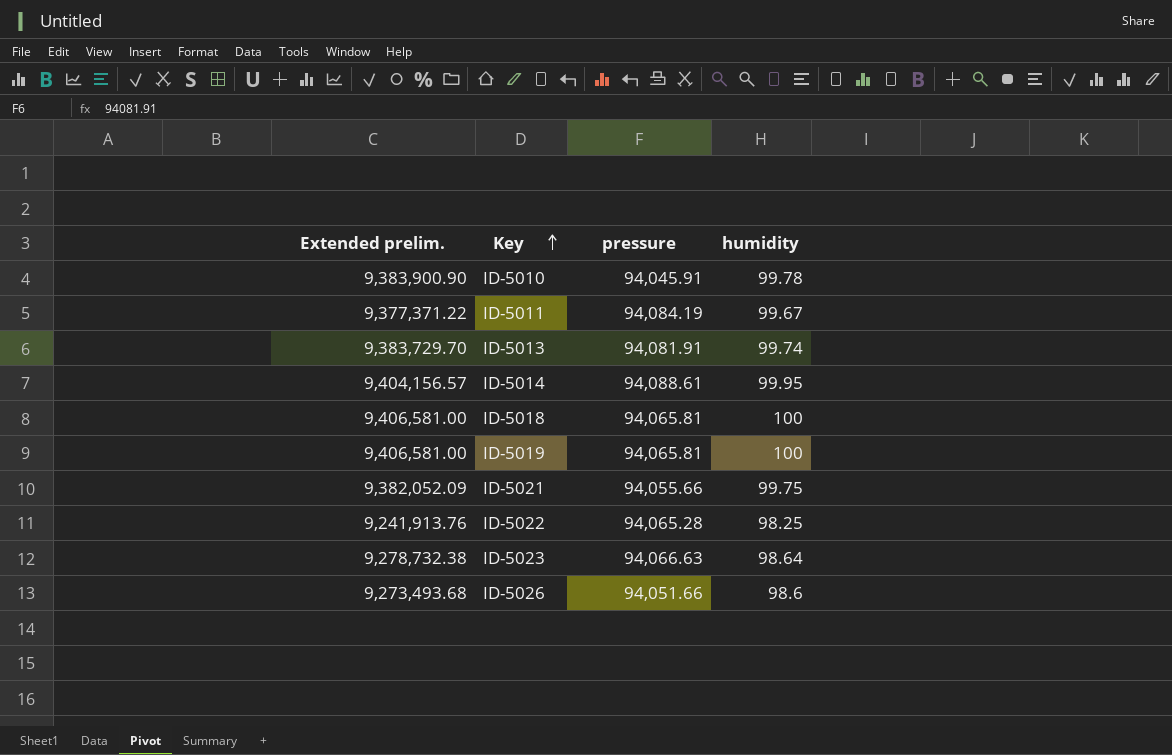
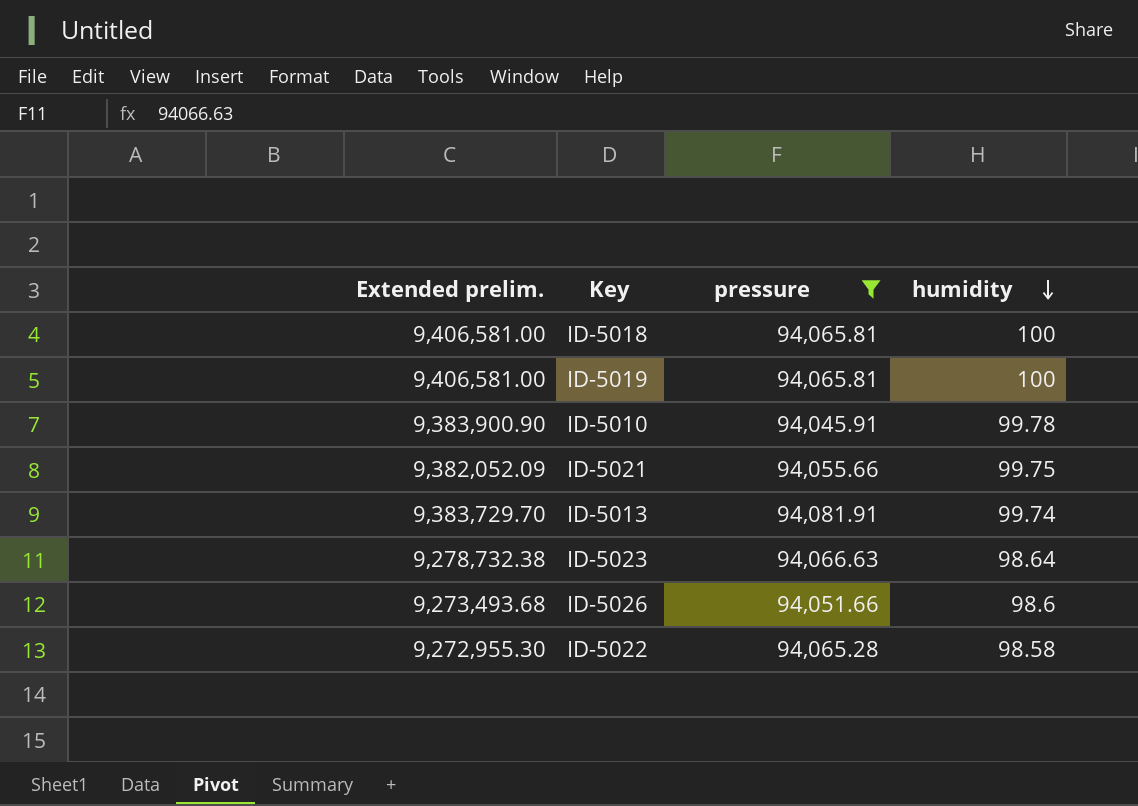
filter: none -> pressure <= 94,081.91
row order: Key ascending -> humidity descending
ID-5022 | Extended prelim.: 9,241,913.76 -> 9,272,955.30
ID-5022 | humidity: 98.25 -> 98.58

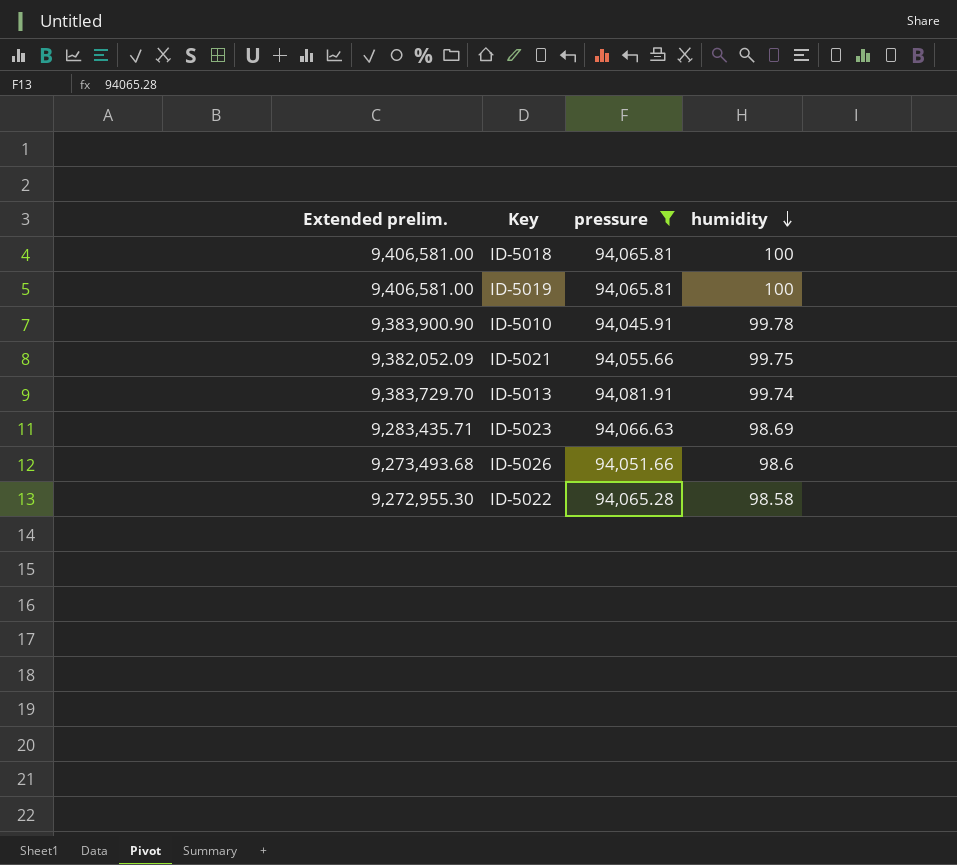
ID-5023 | Extended prelim.: 9,278,732.38 -> 9,283,435.71
ID-5023 | humidity: 98.64 -> 98.69

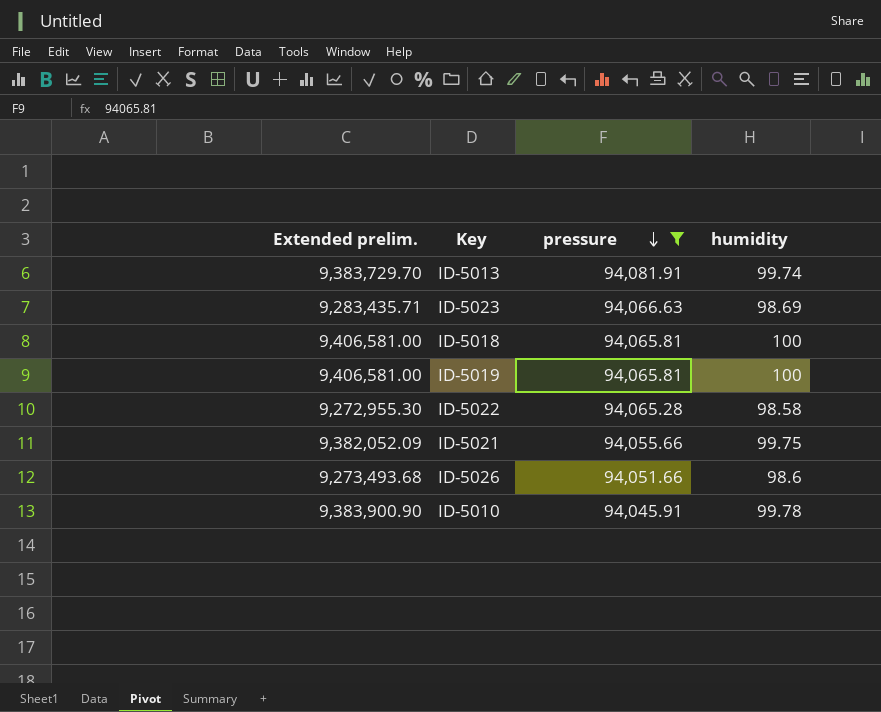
row order: humidity descending -> pressure descending

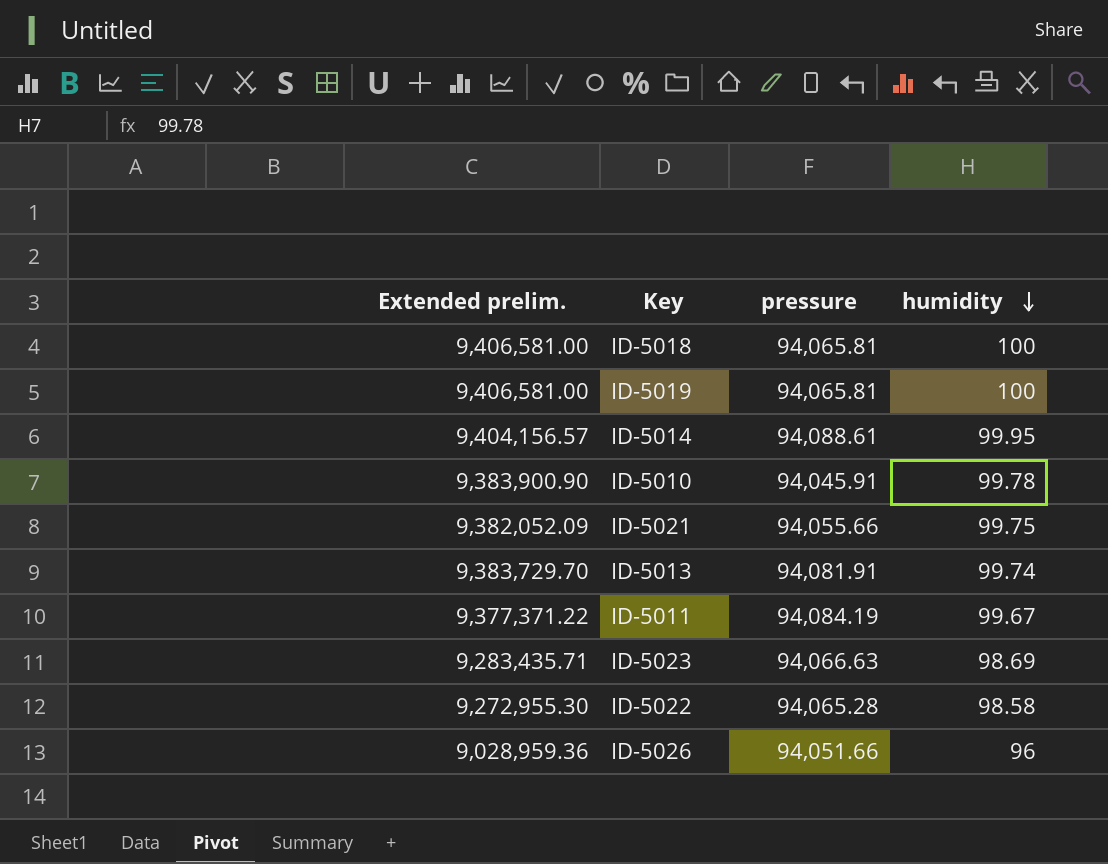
filter: pressure <= 94,081.91 -> none
row order: pressure descending -> humidity descending
ID-5026 | Extended prelim.: 9,273,493.68 -> 9,028,959.36
ID-5026 | humidity: 98.6 -> 96

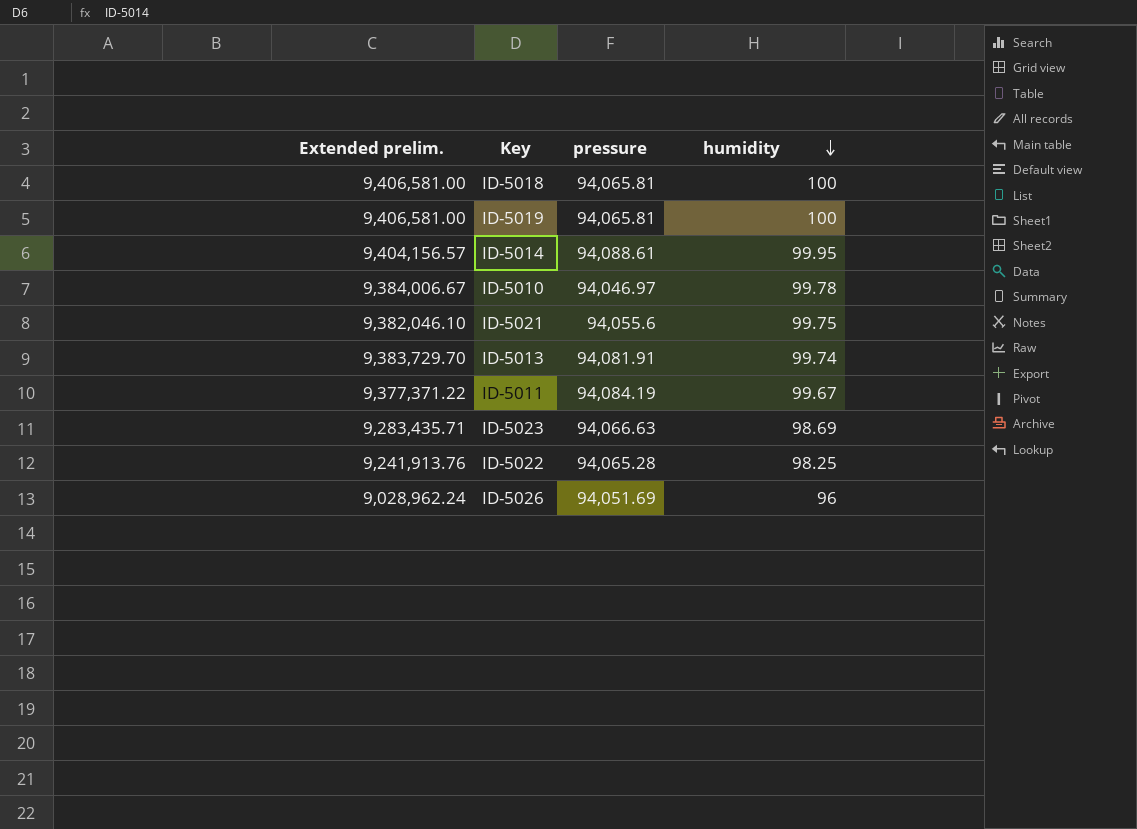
ID-5010 | Extended prelim.: 9,383,900.90 -> 9,384,006.67
ID-5010 | pressure: 94,045.91 -> 94,046.97
ID-5021 | Extended prelim.: 9,382,052.09 -> 9,382,046.10
ID-5021 | pressure: 94,055.66 -> 94,055.6
ID-5022 | Extended prelim.: 9,272,955.30 -> 9,241,913.76
ID-5022 | humidity: 98.58 -> 98.25
ID-5026 | Extended prelim.: 9,028,959.36 -> 9,028,962.24
ID-5026 | pressure: 94,051.66 -> 94,051.69

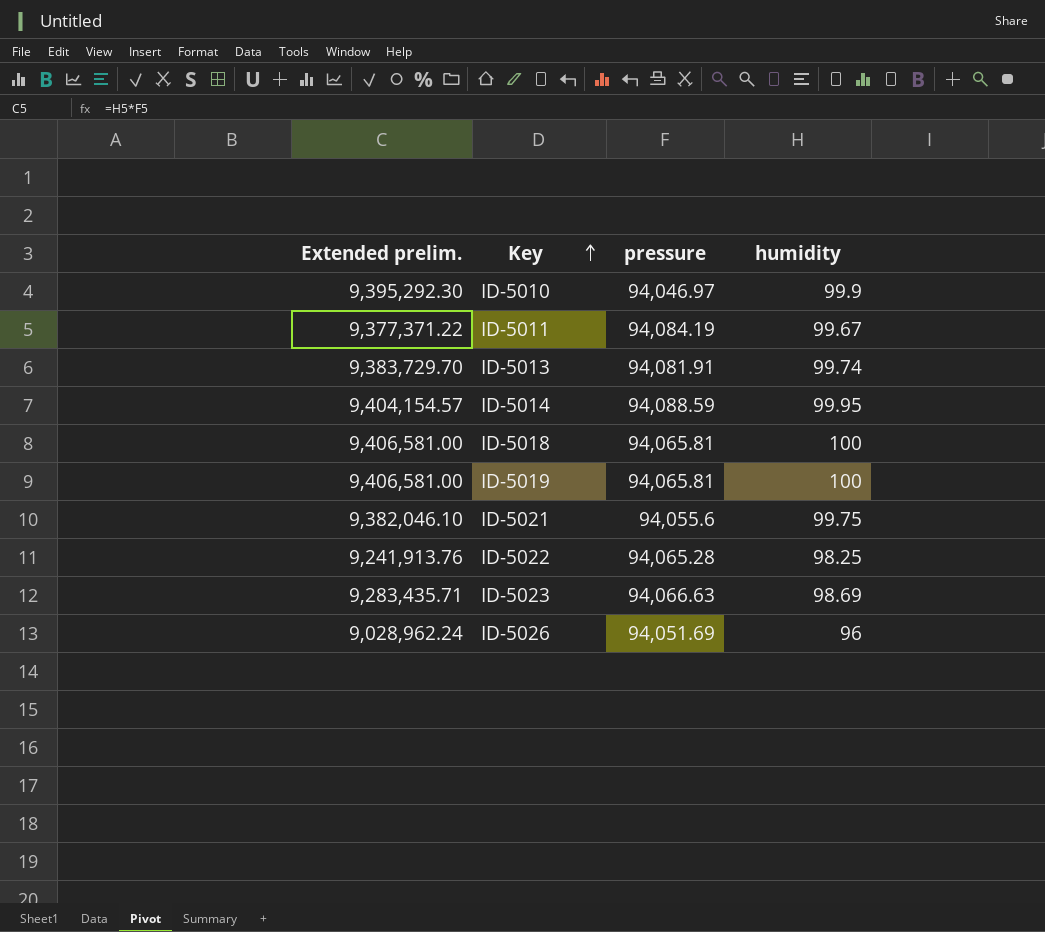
row order: humidity descending -> Key ascending
ID-5010 | Extended prelim.: 9,384,006.67 -> 9,395,292.30
ID-5010 | humidity: 99.78 -> 99.9
ID-5014 | Extended prelim.: 9,404,156.57 -> 9,404,154.57
ID-5014 | pressure: 94,088.61 -> 94,088.59

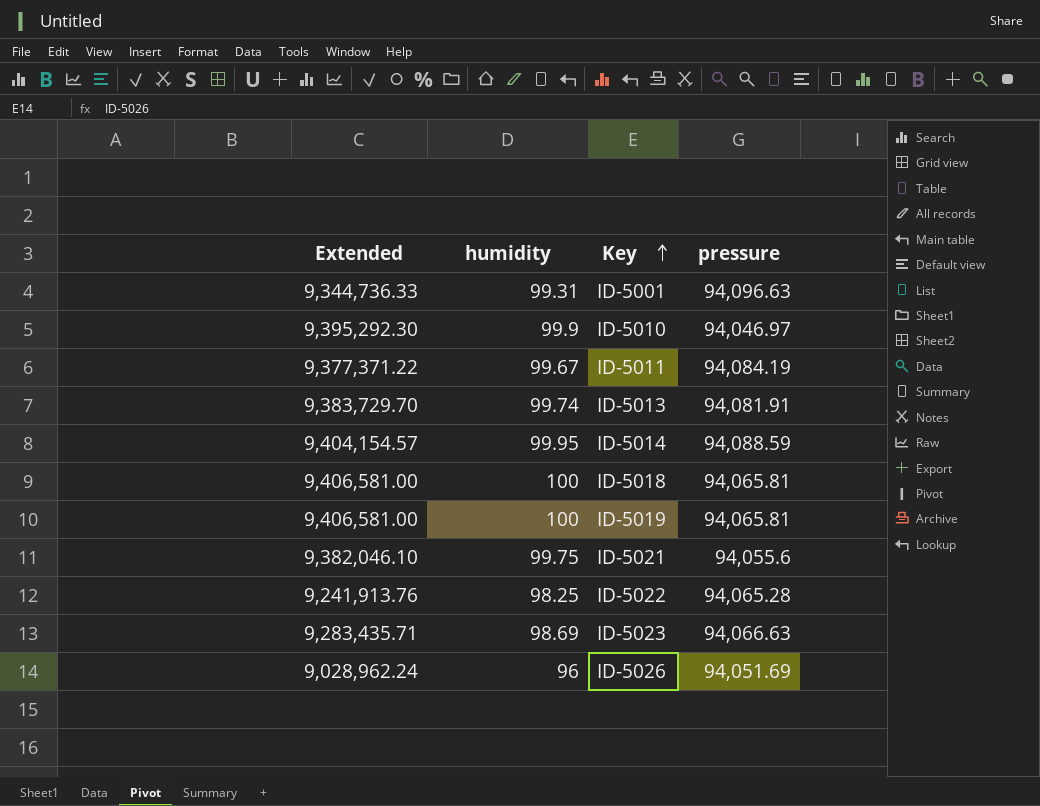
column name: Extended prelim. -> Extended
column humidity | position: 4 -> 2
row ID-5001: none -> 9,344,736.33 | 99.31 | 94,096.63

